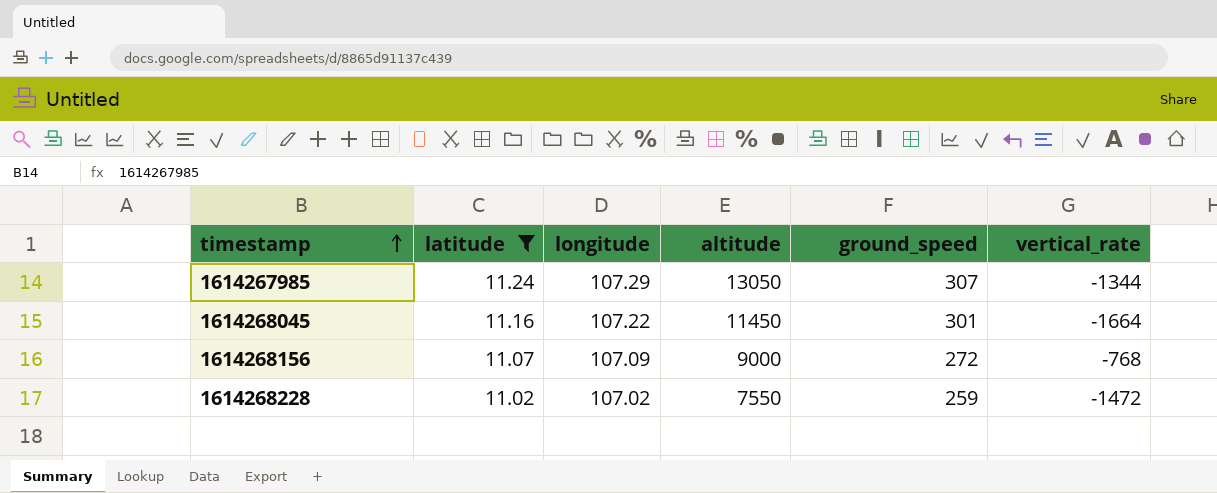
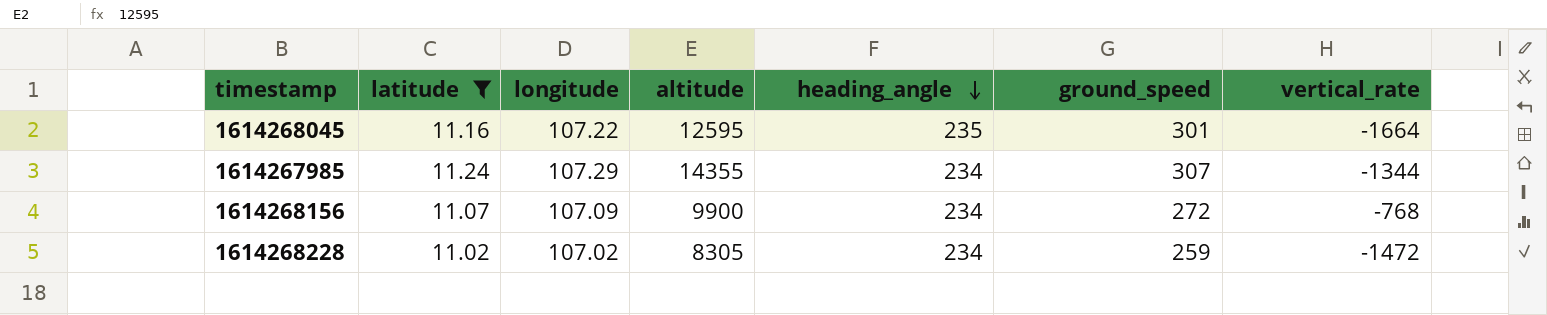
row order: timestamp ascending -> heading_angle descending
column heading_angle | position: none -> 5
1614268045 | altitude: 11450 -> 12595
1614267985 | altitude: 13050 -> 14355
1614268156 | altitude: 9000 -> 9900
1614268228 | altitude: 7550 -> 8305

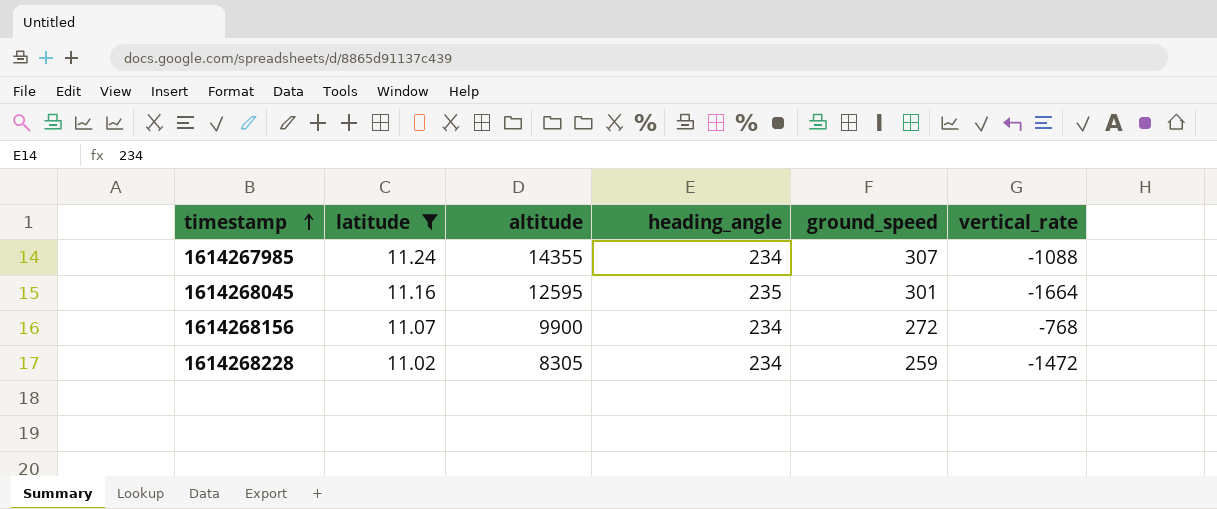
row order: heading_angle descending -> timestamp ascending
column longitude | position: 3 -> none
1614267985 | vertical_rate: -1344 -> -1088

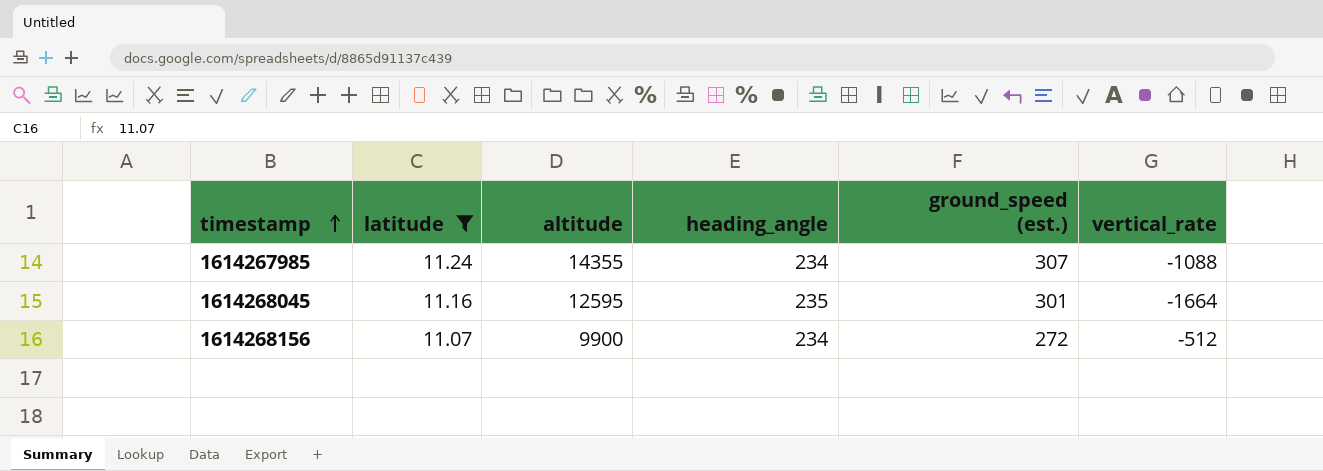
column name: ground_speed -> ground_speed (est.)
row 1614268228: 11.02 | 8305 | 234 | 259 | -1472 -> none
1614268156 | vertical_rate: -768 -> -512

